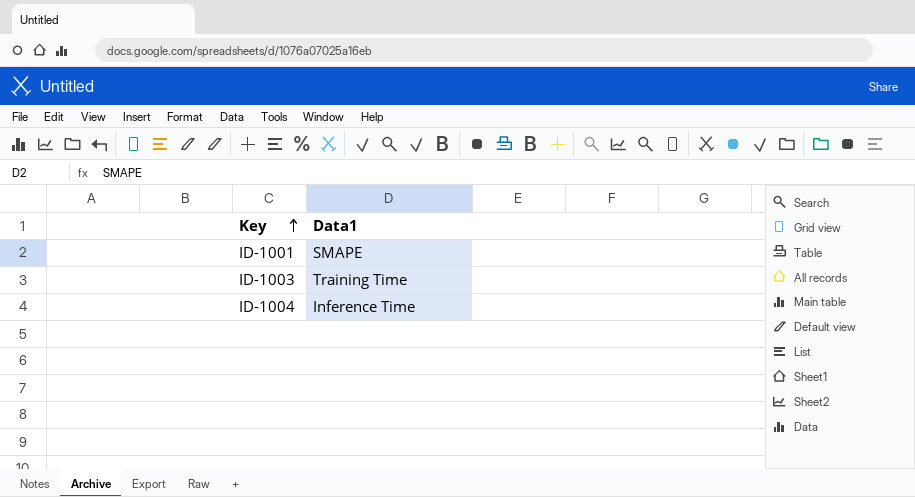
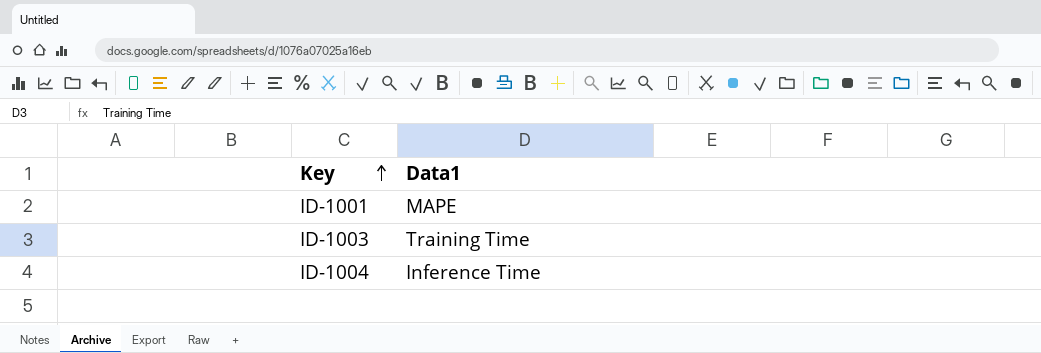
ID-1001 | Data1: SMAPE -> MAPE

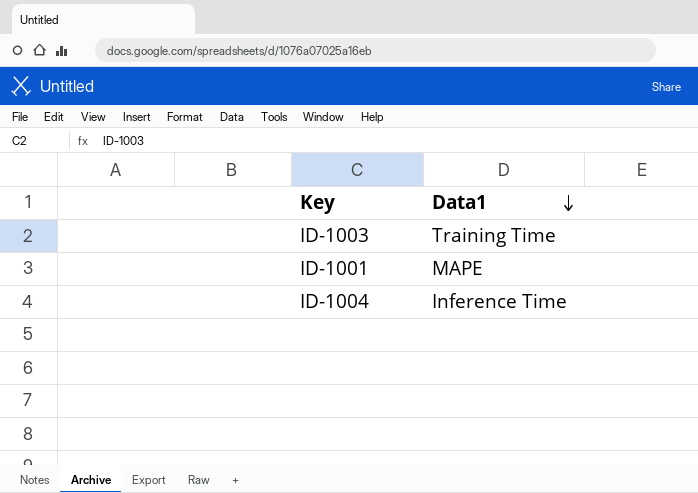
row order: Key ascending -> Data1 descending

